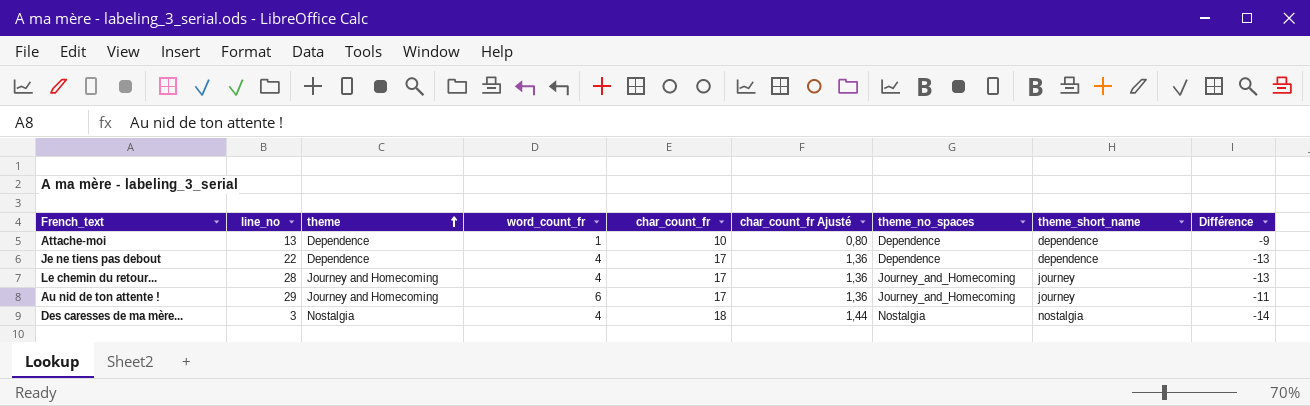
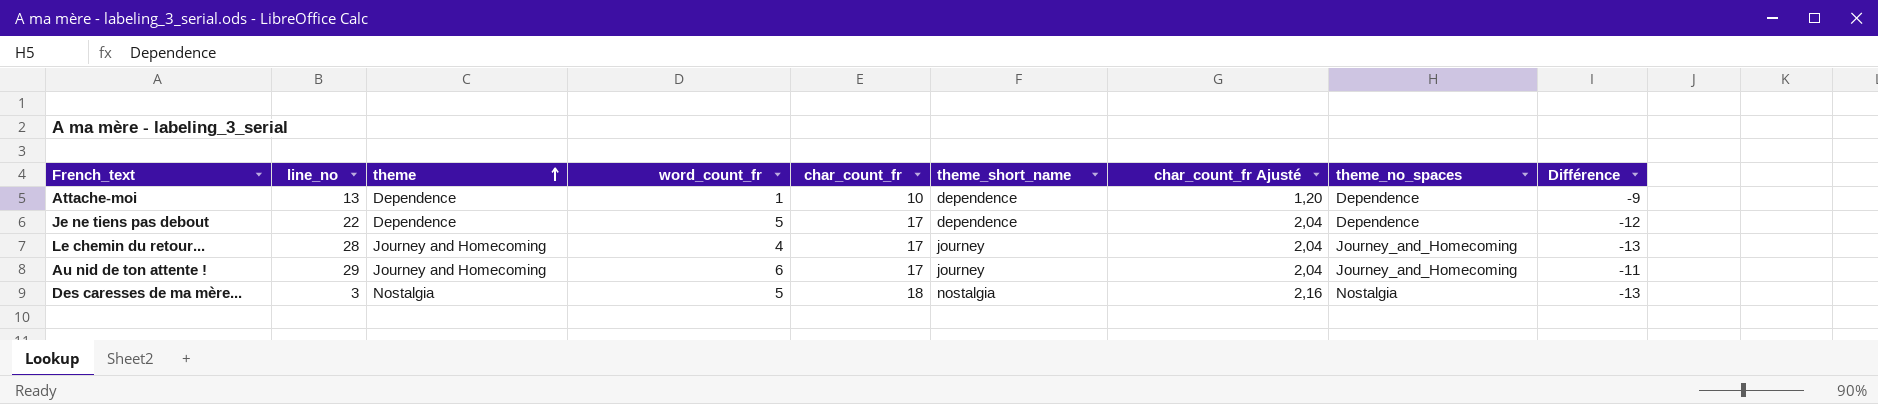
column theme_short_name | position: 8 -> 6
column char_count_fr Ajusté | formula: [char_count_fr] * 0,08 -> [char_count_fr] * 0,12
Je ne tiens pas debout | word_count_fr: 4 -> 5
Je ne tiens pas debout | Différence: -13 -> -12
Des caresses de ma mère... | word_count_fr: 4 -> 5
Des caresses de ma mère... | Différence: -14 -> -13

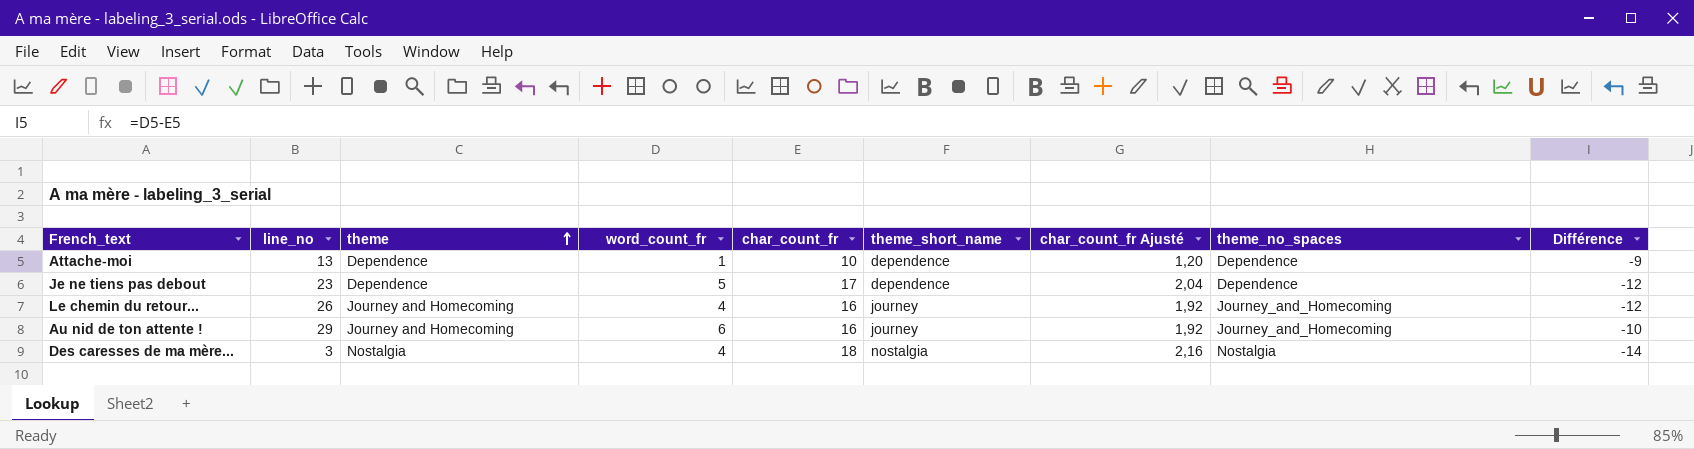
Je ne tiens pas debout | line_no: 22 -> 23
Le chemin du retour... | line_no: 28 -> 26
Le chemin du retour... | char_count_fr: 17 -> 16
Le chemin du retour... | char_count_fr Ajusté: 2,04 -> 1,92
Le chemin du retour... | Différence: -13 -> -12
Au nid de ton attente ! | char_count_fr: 17 -> 16
Au nid de ton attente ! | char_count_fr Ajusté: 2,04 -> 1,92
Au nid de ton attente ! | Différence: -11 -> -10
Des caresses de ma mère... | word_count_fr: 5 -> 4
Des caresses de ma mère... | Différence: -13 -> -14

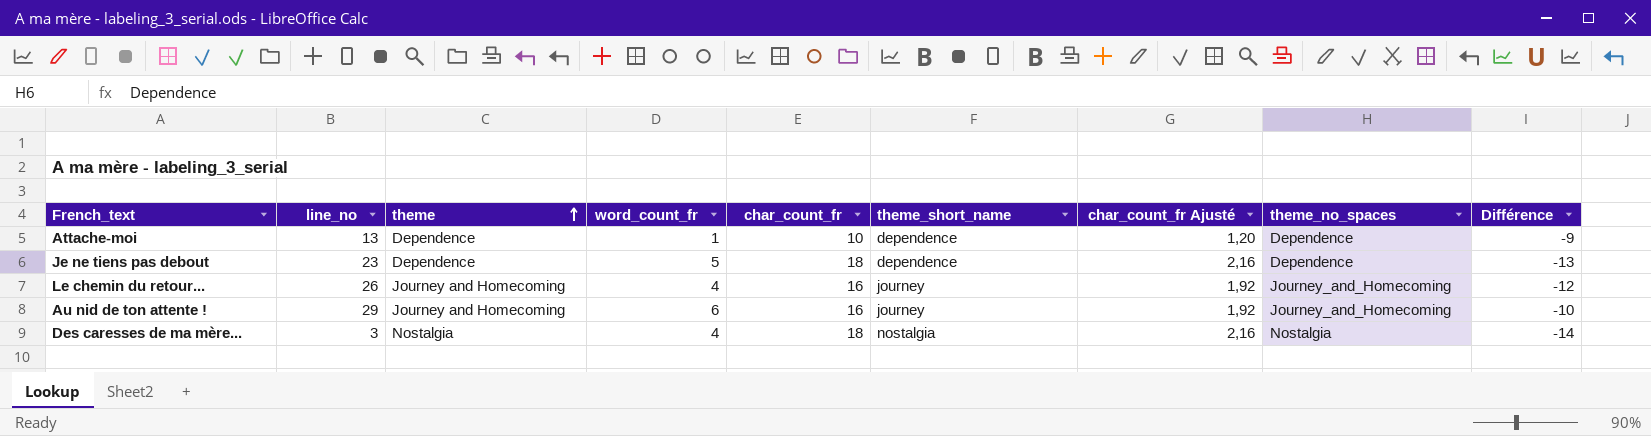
Je ne tiens pas debout | char_count_fr: 17 -> 18
Je ne tiens pas debout | char_count_fr Ajusté: 2,04 -> 2,16
Je ne tiens pas debout | Différence: -12 -> -13

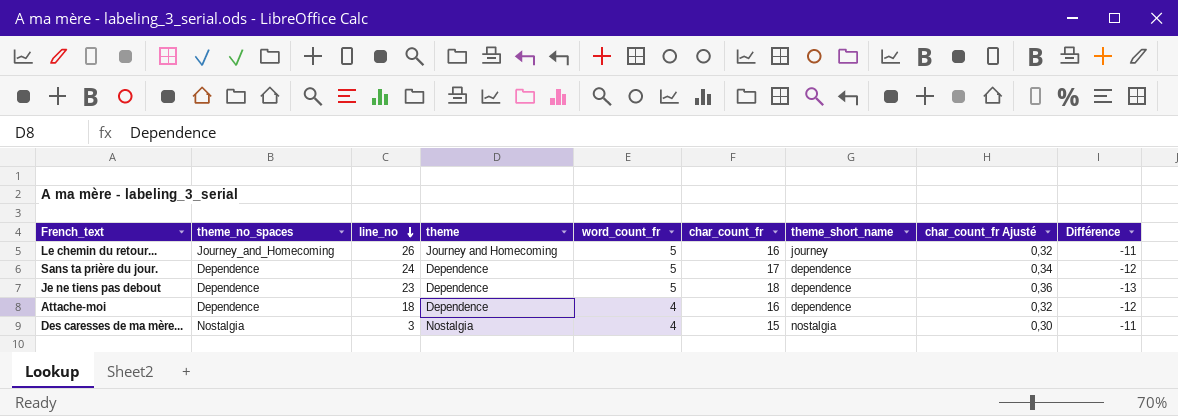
row order: theme ascending -> line_no descending
column theme_no_spaces | position: 8 -> 2
column char_count_fr Ajusté | formula: [char_count_fr] * 0,12 -> [char_count_fr] * 0,02
row Au nid de ton attente !: 29 | Journey and Homecoming | 6 | 16 | journey | 1,92 | Journey_and_Homecoming | -10 -> none
Le chemin du retour... | word_count_fr: 4 -> 5
Le chemin du retour... | Différence: -12 -> -11
row Sans ta prière du jour.: none -> Dependence | 24 | Dependence | 5 | 17 | dependence | 0,34 | -12
Attache-moi | line_no: 13 -> 18
Attache-moi | word_count_fr: 1 -> 4
Attache-moi | char_count_fr: 10 -> 16
Attache-moi | Différence: -9 -> -12
Des caresses de ma mère... | char_count_fr: 18 -> 15
Des caresses de ma mère... | Différence: -14 -> -11

